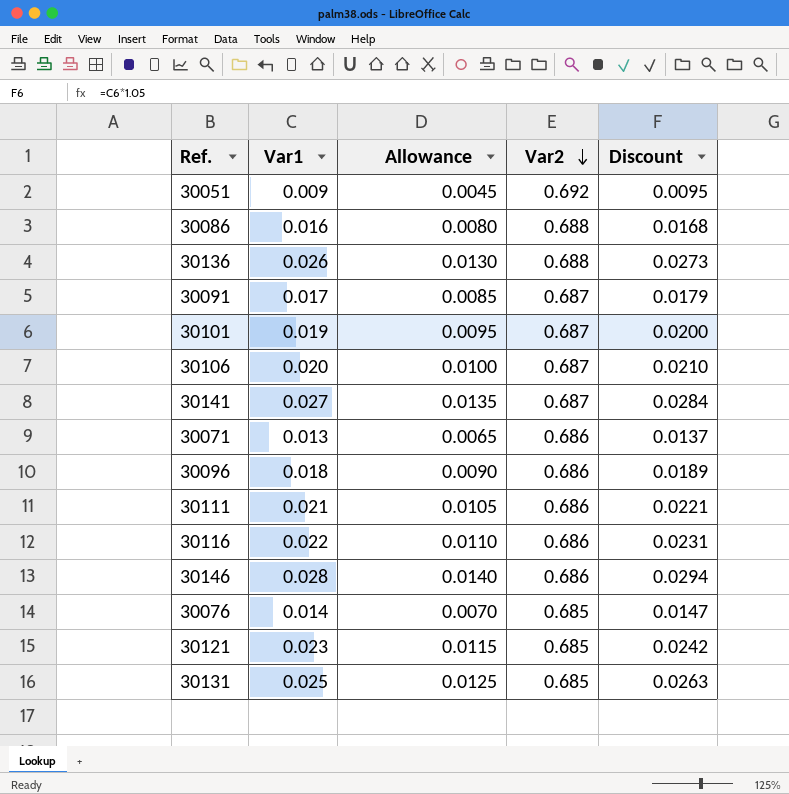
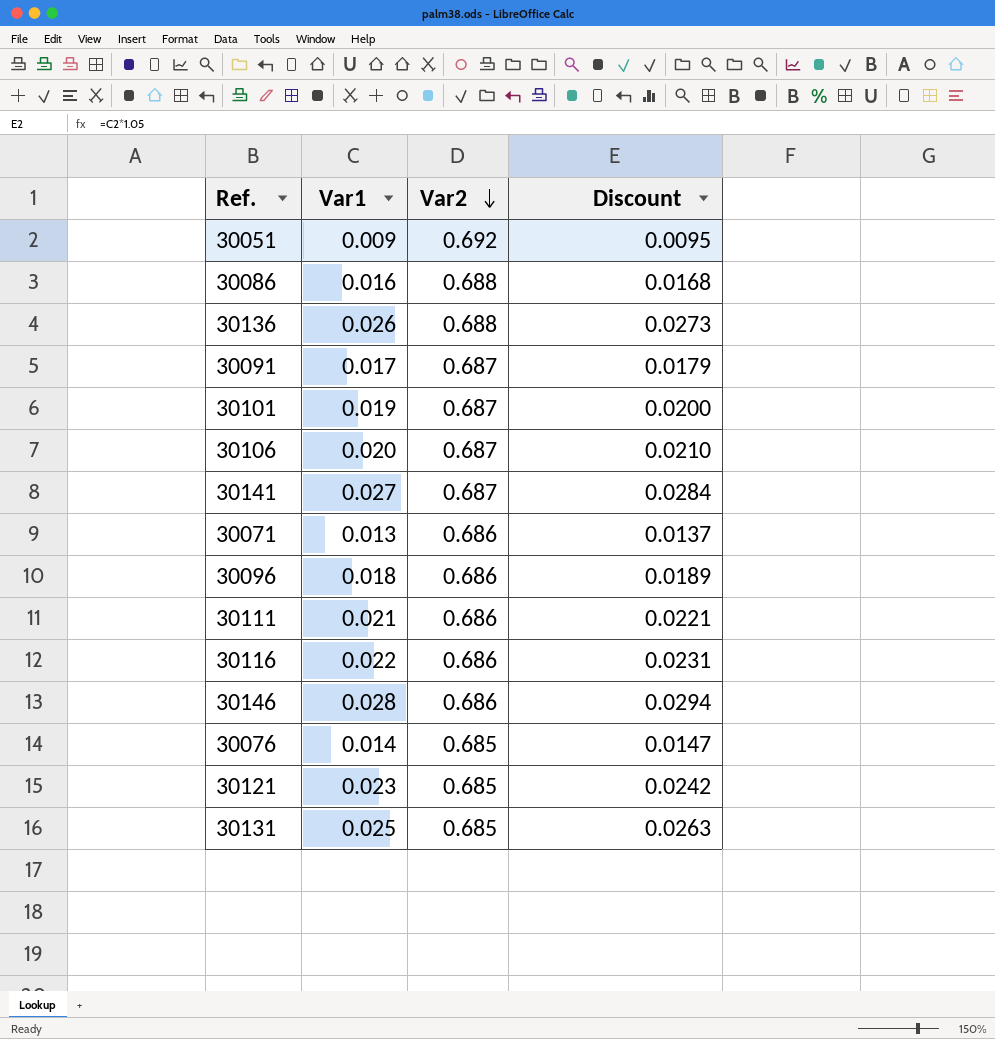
column Allowance | formula: [Var1] * 0.5 -> none

